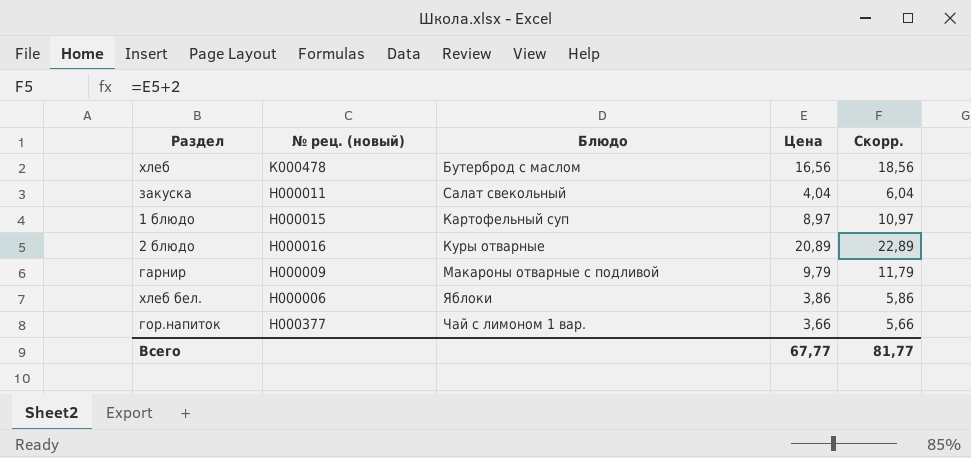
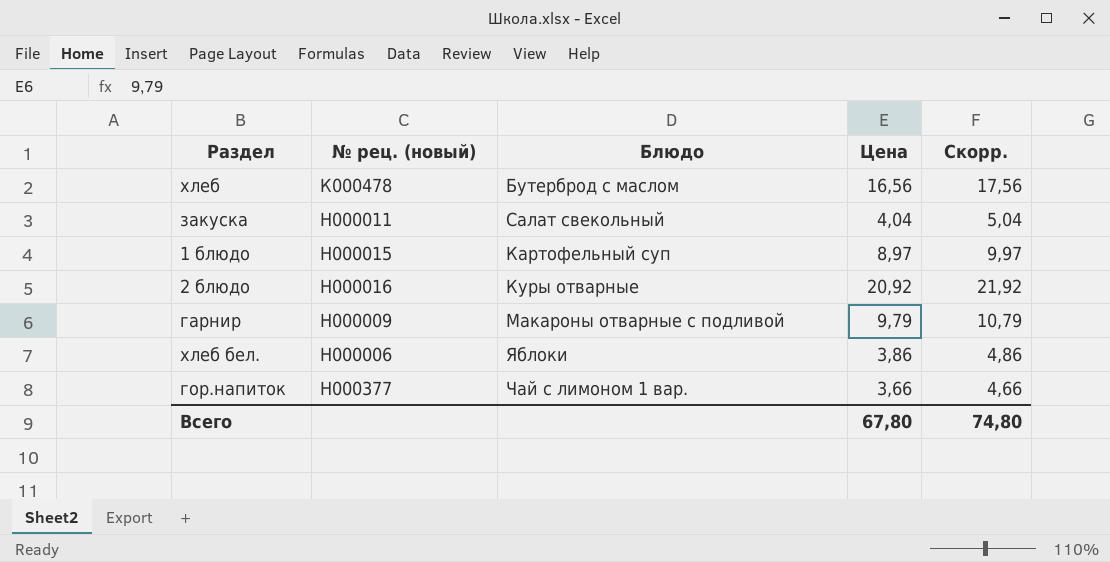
column Скорр. | formula: [Цена] + 2 -> [Цена] + 1
2 блюдо | Цена: 20,89 -> 20,92
Всего | Цена: 67,77 -> 67,80
Всего | Скорр.: 81,77 -> 74,80

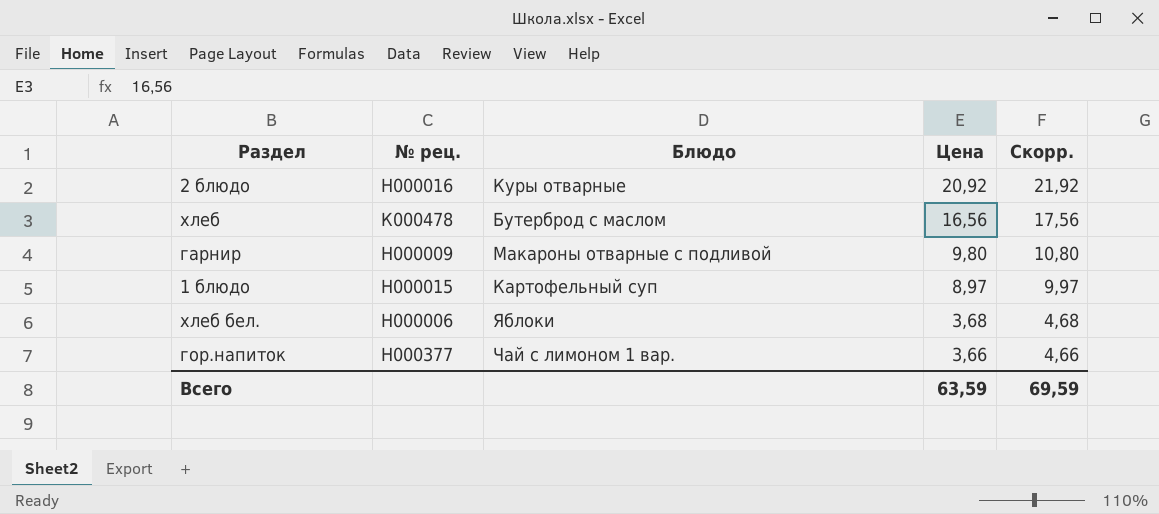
row order: none -> Цена descending
column name: № рец. (новый) -> № рец.
row закуска: Н000011 | Салат свекольный | 4,04 | 5,04 -> none
гарнир | Цена: 9,79 -> 9,80
гарнир | Скорр.: 10,79 -> 10,80
хлеб бел. | Цена: 3,86 -> 3,68
хлеб бел. | Скорр.: 4,86 -> 4,68
Всего | Цена: 67,80 -> 63,59
Всего | Скорр.: 74,80 -> 69,59

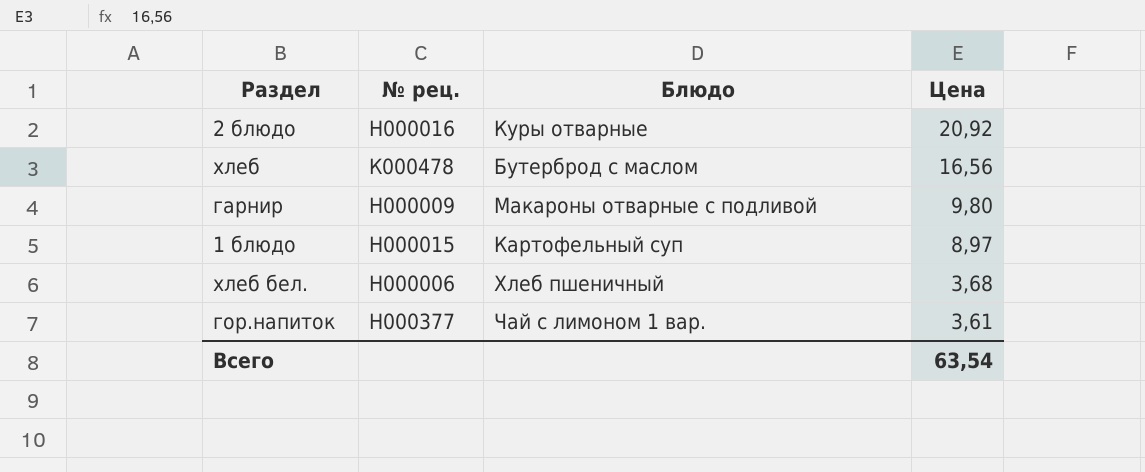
column Скорр. | formula: [Цена] + 1 -> none
хлеб бел. | Блюдо: Яблоки -> Хлеб пшеничный
гор.напиток | Цена: 3,66 -> 3,61
Всего | Цена: 63,59 -> 63,54

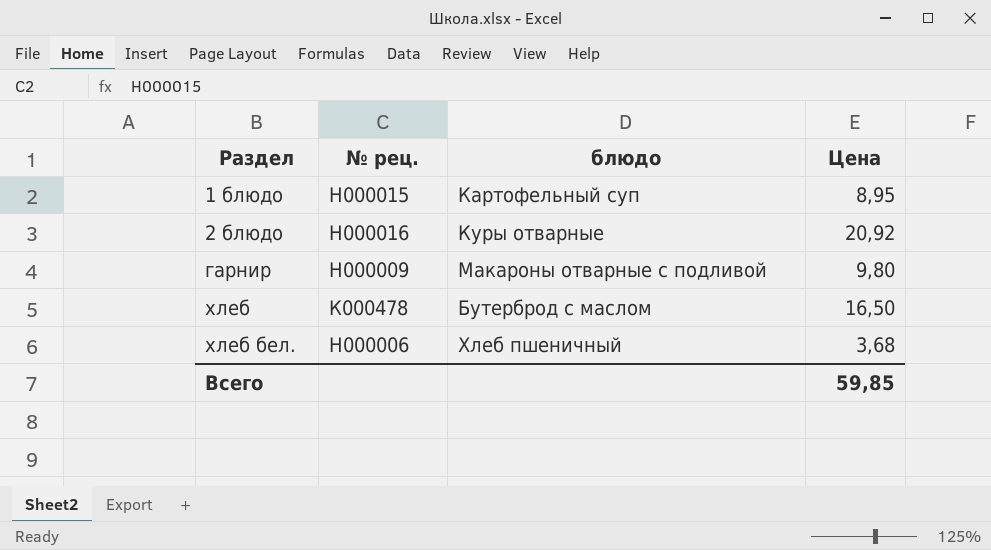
row order: Цена descending -> Раздел ascending
column name: Блюдо -> блюдо
row гор.напиток: Н000377 | Чай с лимоном 1 вар. | 3,61 -> none
1 блюдо | Цена: 8,97 -> 8,95
хлеб | Цена: 16,56 -> 16,50
Всего | Цена: 63,54 -> 59,85

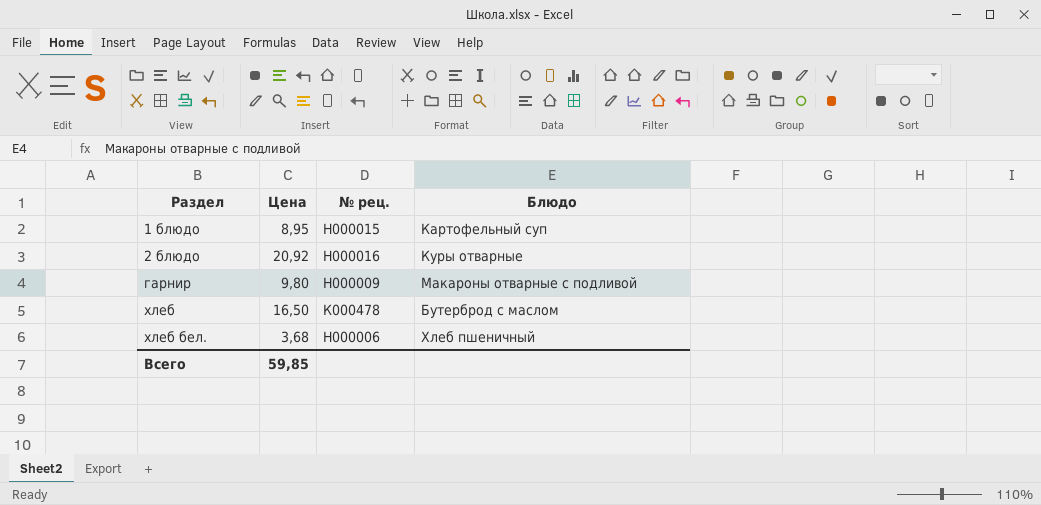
column Цена | position: 4 -> 2
column name: блюдо -> Блюдо

